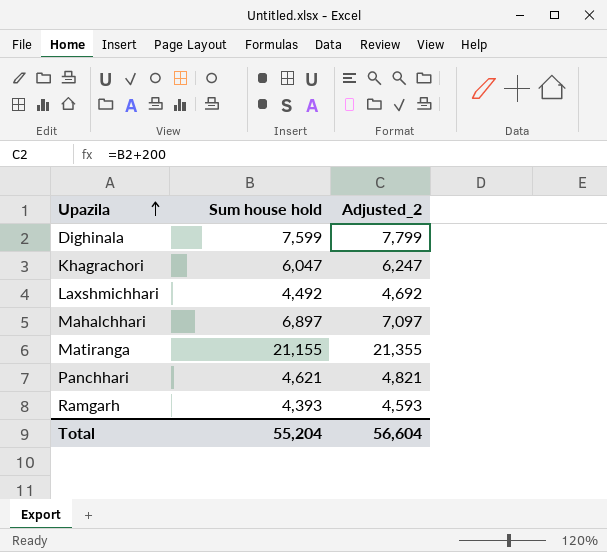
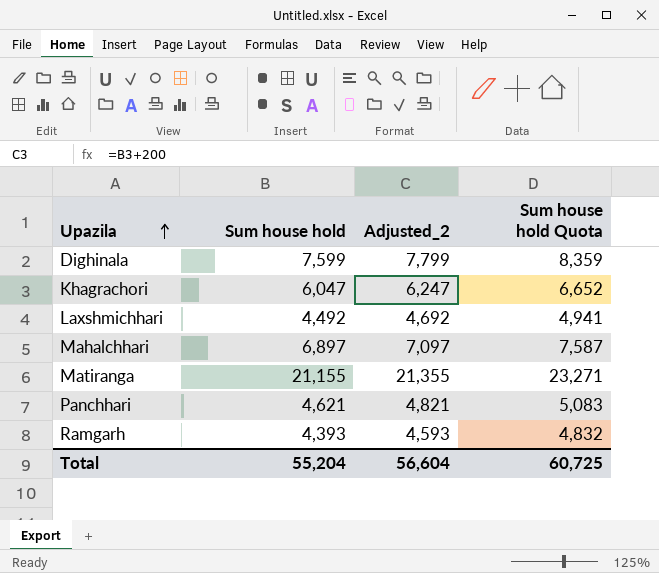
column Sum house hold Quota | formula: none -> [Sum house hold] * 1.1

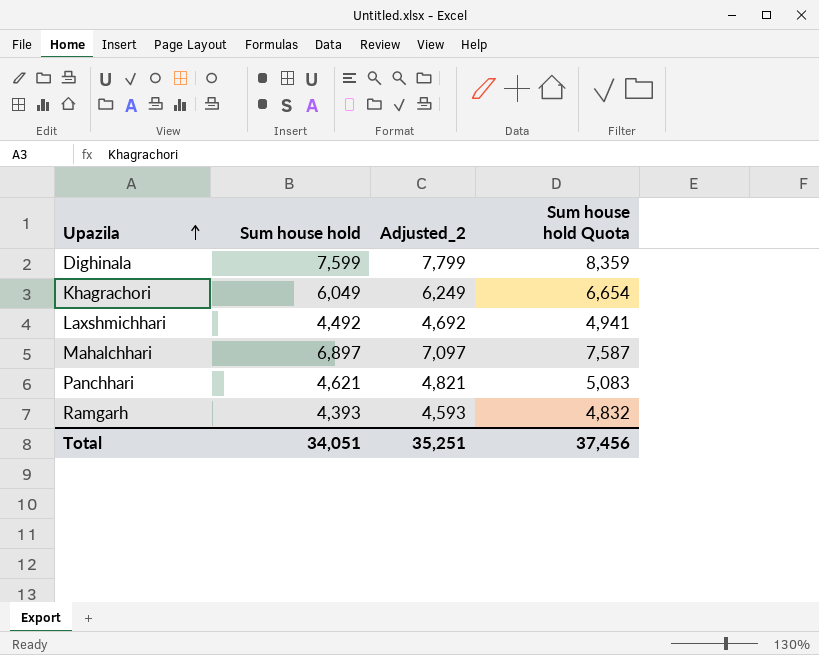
row Matiranga: 21,155 | 21,355 | 23,271 -> none
Khagrachori | Sum house hold: 6,047 -> 6,049
Khagrachori | Adjusted_2: 6,247 -> 6,249
Khagrachori | Sum house hold Quota: 6,652 -> 6,654
Total | Sum house hold: 55,204 -> 34,051
Total | Adjusted_2: 56,604 -> 35,251
Total | Sum house hold Quota: 60,725 -> 37,456

